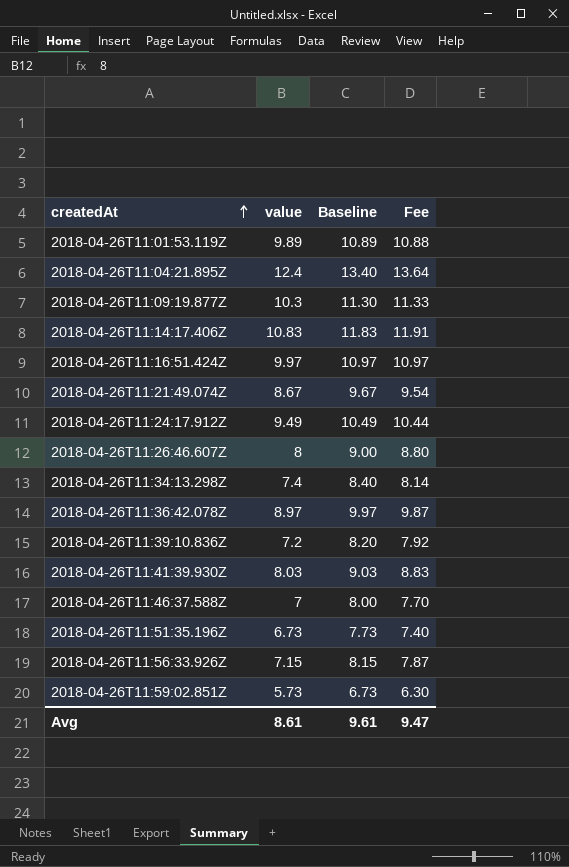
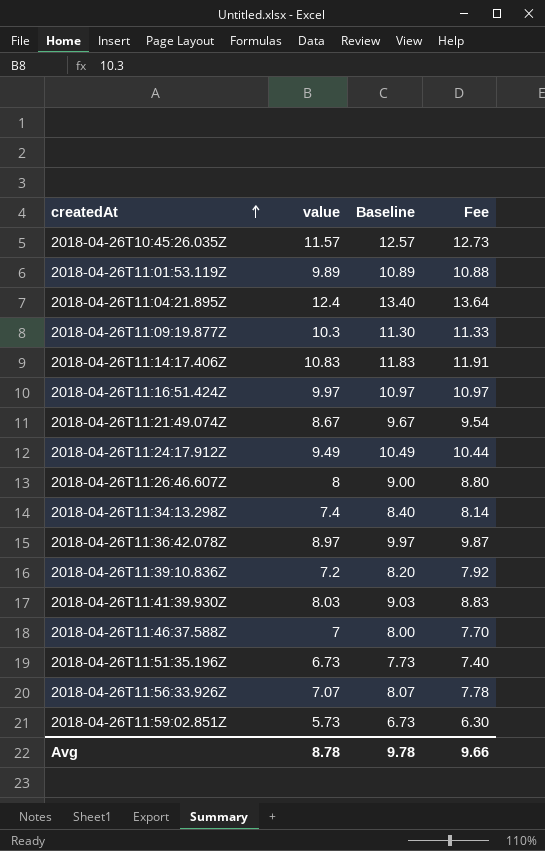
row 2018-04-26T10:45:26.035Z: none -> 11.57 | 12.57 | 12.73
2018-04-26T11:56:33.926Z | value: 7.15 -> 7.07
2018-04-26T11:56:33.926Z | Baseline: 8.15 -> 8.07
2018-04-26T11:56:33.926Z | Fee: 7.87 -> 7.78
Avg | value: 8.61 -> 8.78
Avg | Baseline: 9.61 -> 9.78
Avg | Fee: 9.47 -> 9.66

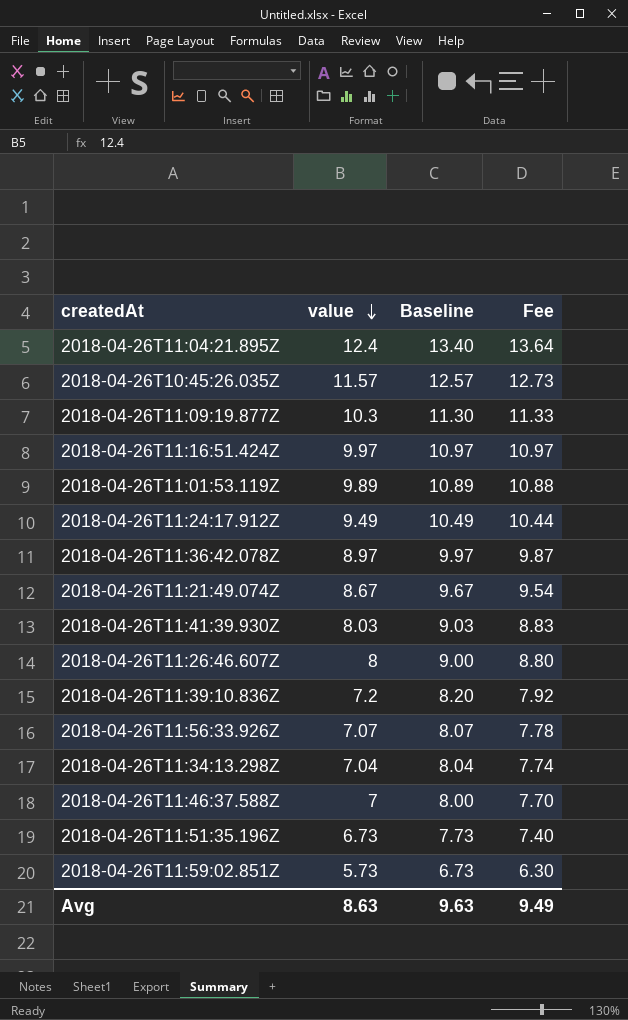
row order: createdAt ascending -> value descending
row 2018-04-26T11:14:17.406Z: 10.83 | 11.83 | 11.91 -> none
2018-04-26T11:34:13.298Z | value: 7.4 -> 7.04
2018-04-26T11:34:13.298Z | Baseline: 8.40 -> 8.04
2018-04-26T11:34:13.298Z | Fee: 8.14 -> 7.74
Avg | value: 8.78 -> 8.63
Avg | Baseline: 9.78 -> 9.63
Avg | Fee: 9.66 -> 9.49

